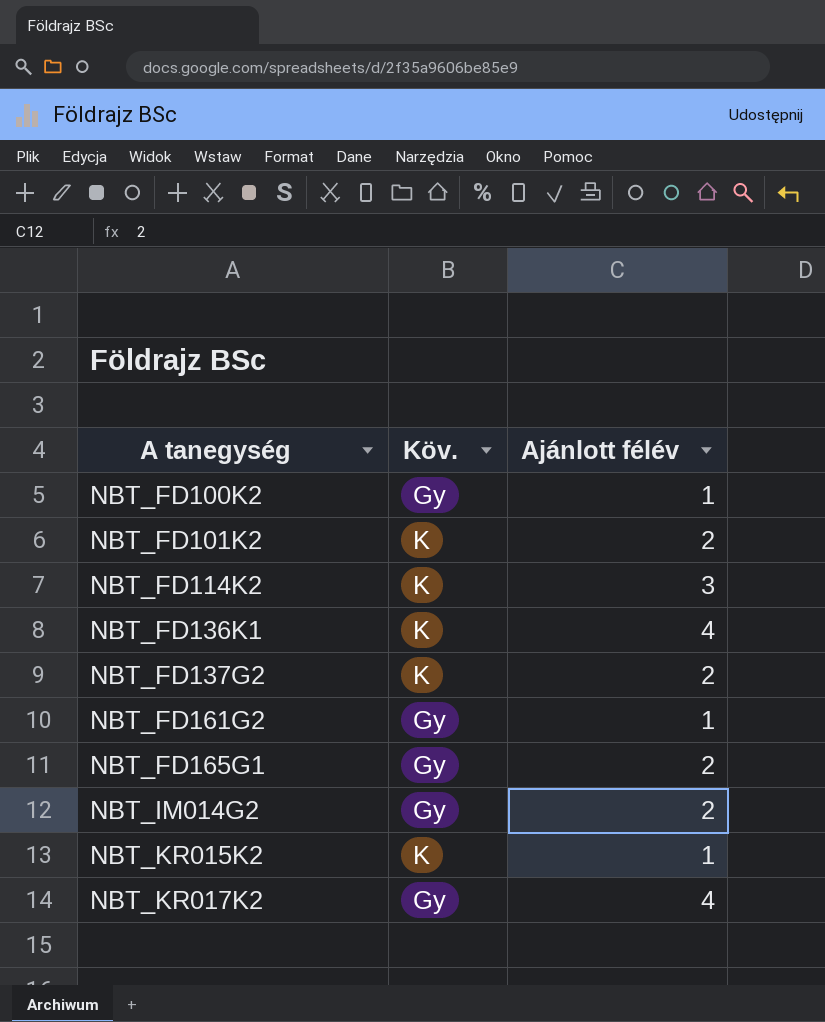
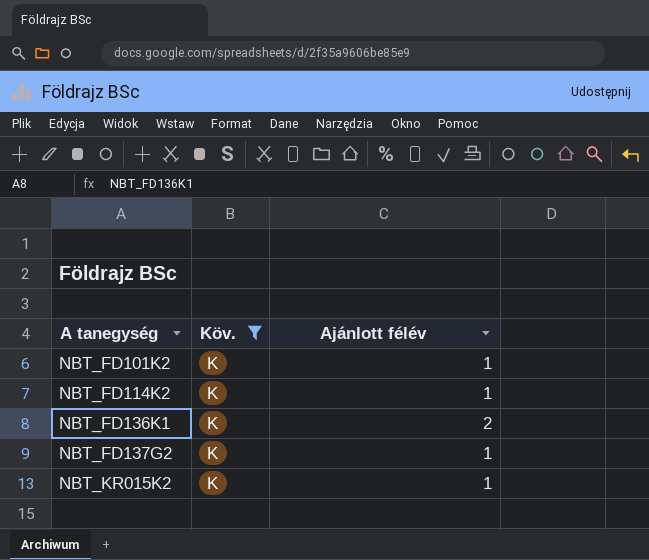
filter: none -> Köv. = K
NBT_FD101K2 | Ajánlott félév: 2 -> 1
NBT_FD114K2 | Ajánlott félév: 3 -> 1
NBT_FD136K1 | Ajánlott félév: 4 -> 2
NBT_FD137G2 | Ajánlott félév: 2 -> 1

